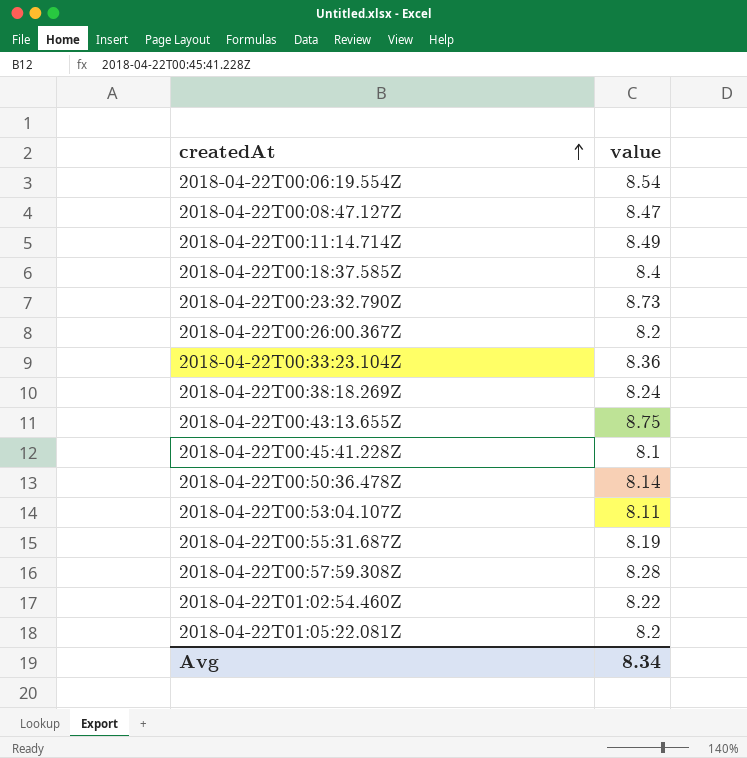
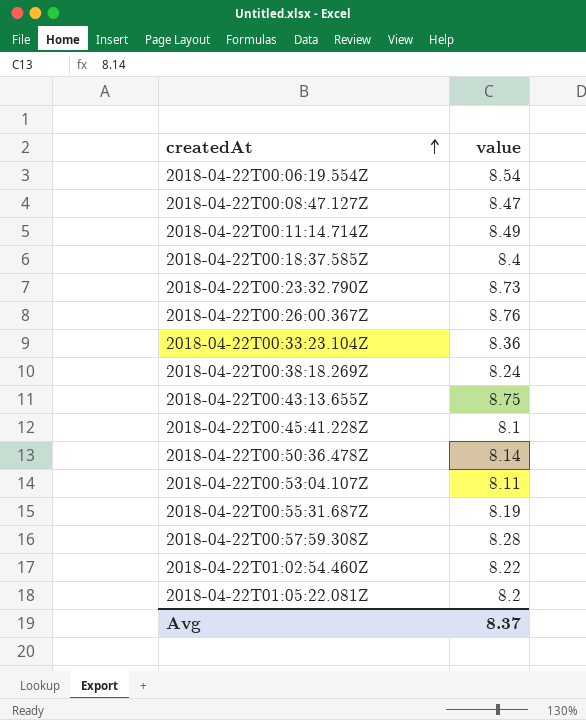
2018-04-22T00:26:00.367Z | value: 8.2 -> 8.76
Avg | value: 8.34 -> 8.37

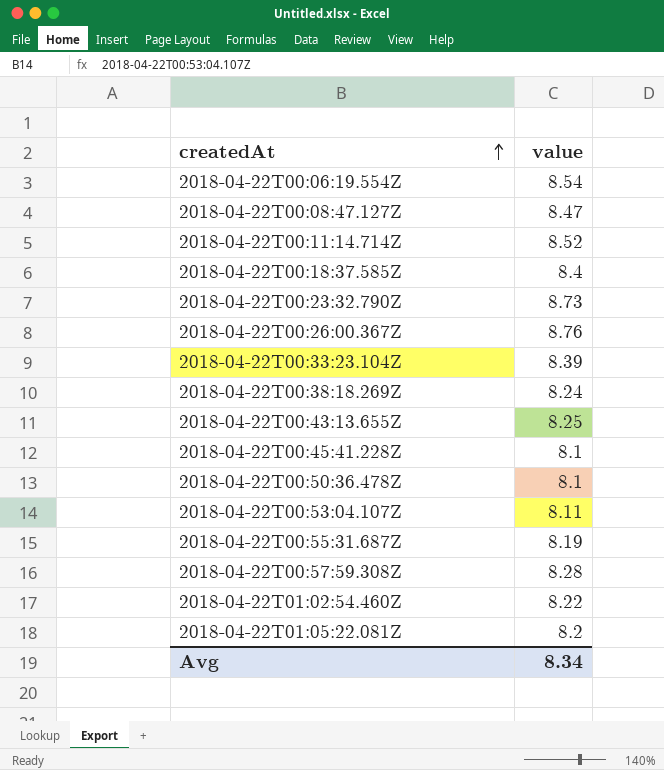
2018-04-22T00:11:14.714Z | value: 8.49 -> 8.52
2018-04-22T00:33:23.104Z | value: 8.36 -> 8.39
2018-04-22T00:43:13.655Z | value: 8.75 -> 8.25
2018-04-22T00:50:36.478Z | value: 8.14 -> 8.1
Avg | value: 8.37 -> 8.34

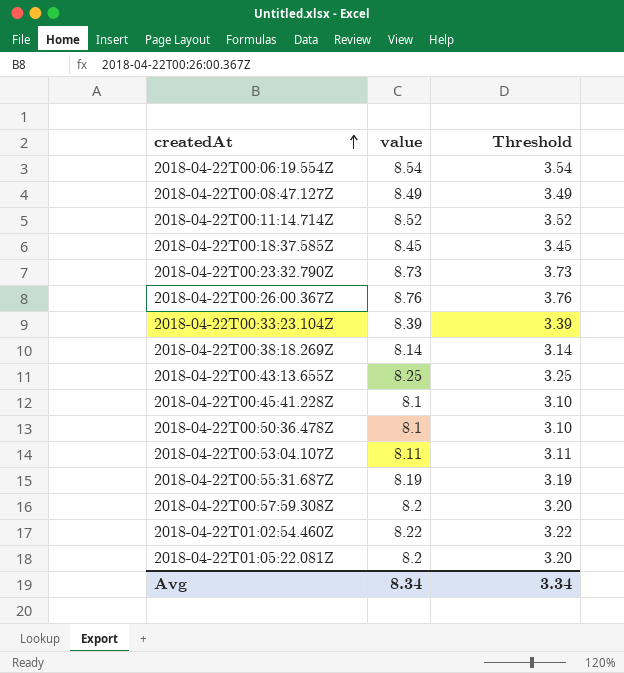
column Threshold | formula: none -> [value] - 5
2018-04-22T00:08:47.127Z | value: 8.47 -> 8.49
2018-04-22T00:18:37.585Z | value: 8.4 -> 8.45
2018-04-22T00:38:18.269Z | value: 8.24 -> 8.14
2018-04-22T00:57:59.308Z | value: 8.28 -> 8.2

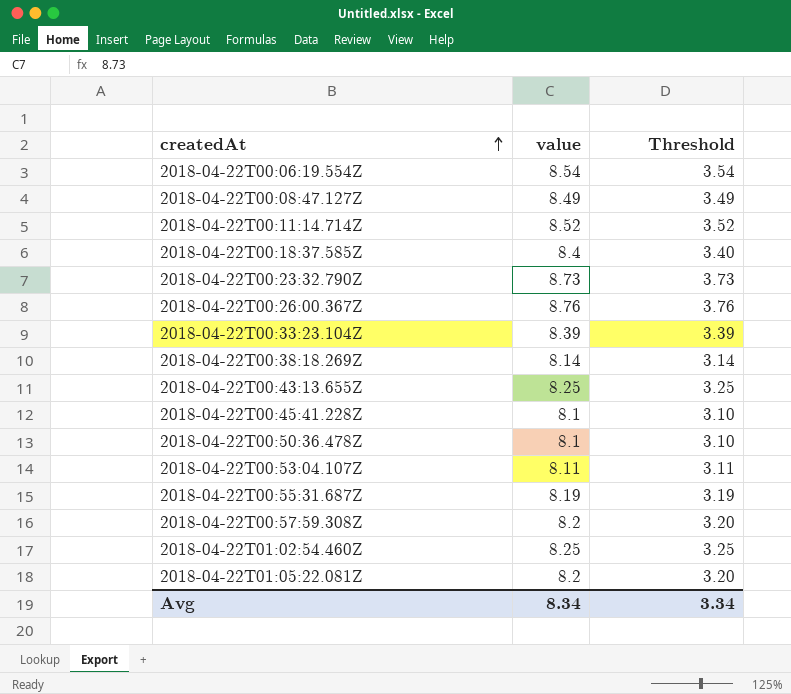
2018-04-22T00:18:37.585Z | value: 8.45 -> 8.4
2018-04-22T00:18:37.585Z | Threshold: 3.45 -> 3.40
2018-04-22T01:02:54.460Z | value: 8.22 -> 8.25
2018-04-22T01:02:54.460Z | Threshold: 3.22 -> 3.25

